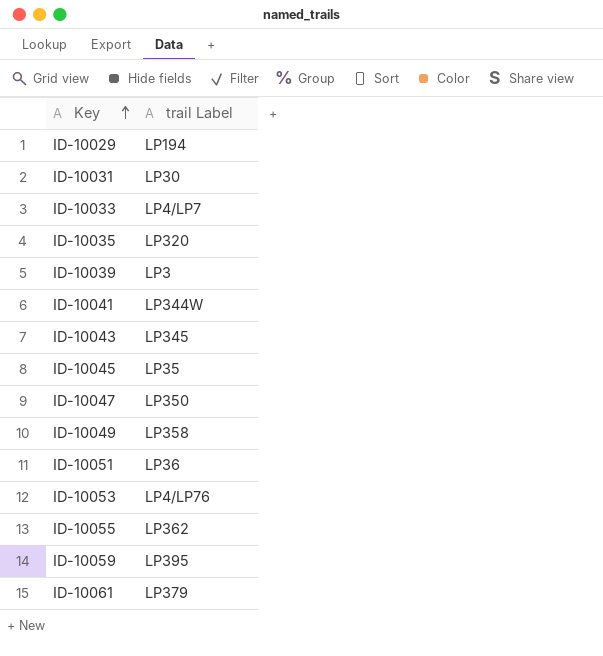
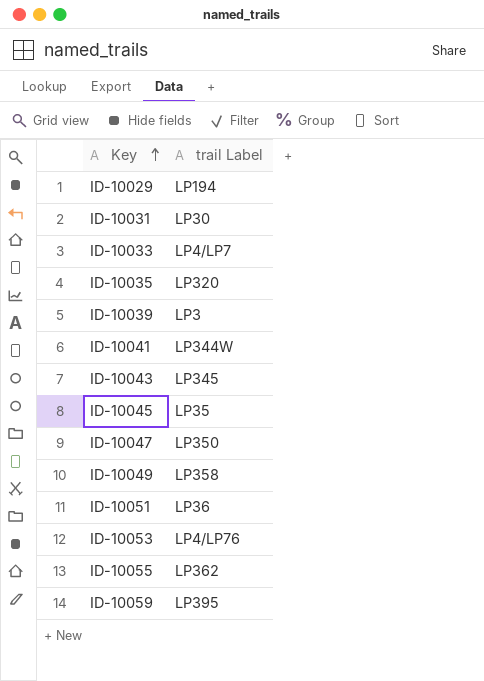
row ID-10061: LP379 -> none

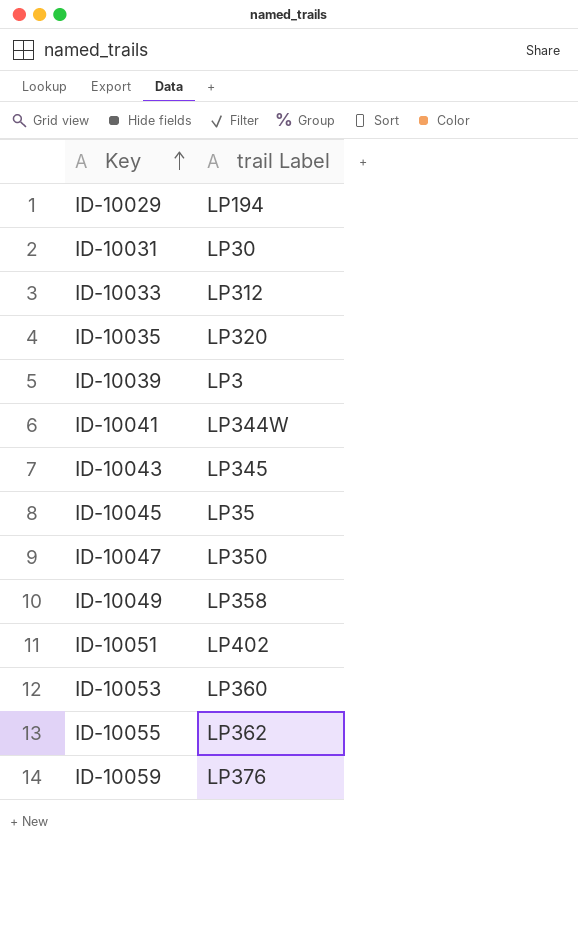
ID-10033 | trail Label: LP4/LP7 -> LP312
ID-10051 | trail Label: LP36 -> LP402
ID-10053 | trail Label: LP4/LP76 -> LP360
ID-10059 | trail Label: LP395 -> LP376

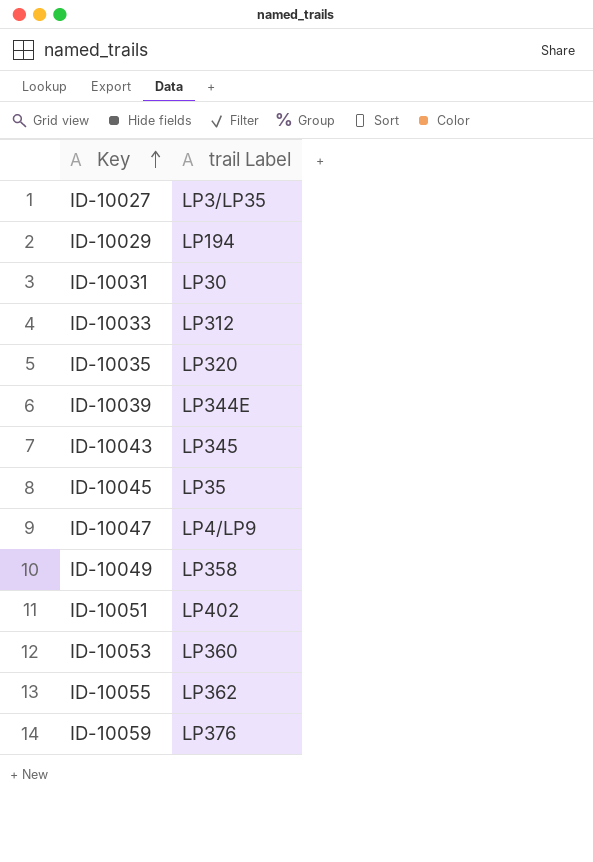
row ID-10041: LP344W -> none
row ID-10027: none -> LP3/LP35
ID-10039 | trail Label: LP3 -> LP344E
ID-10047 | trail Label: LP350 -> LP4/LP9

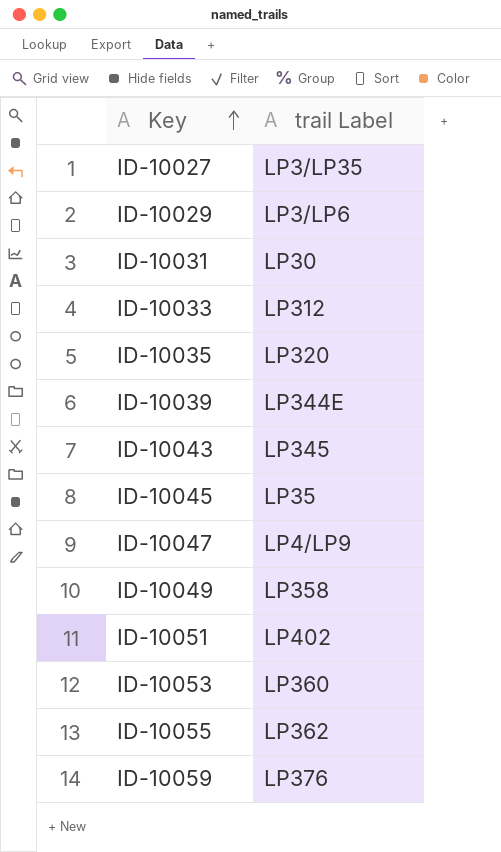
ID-10029 | trail Label: LP194 -> LP3/LP6

